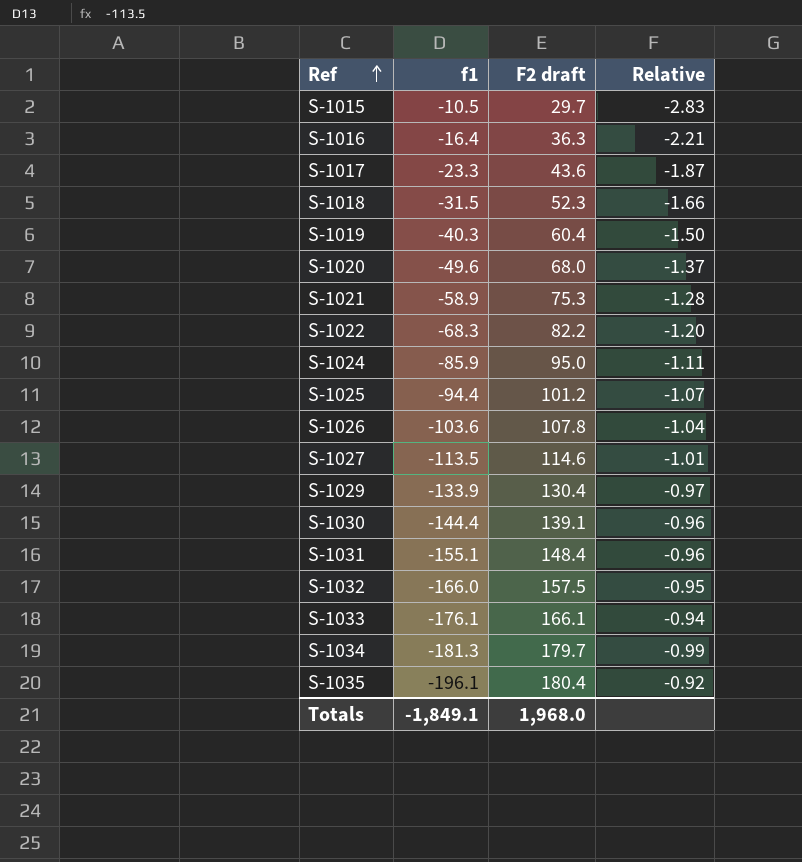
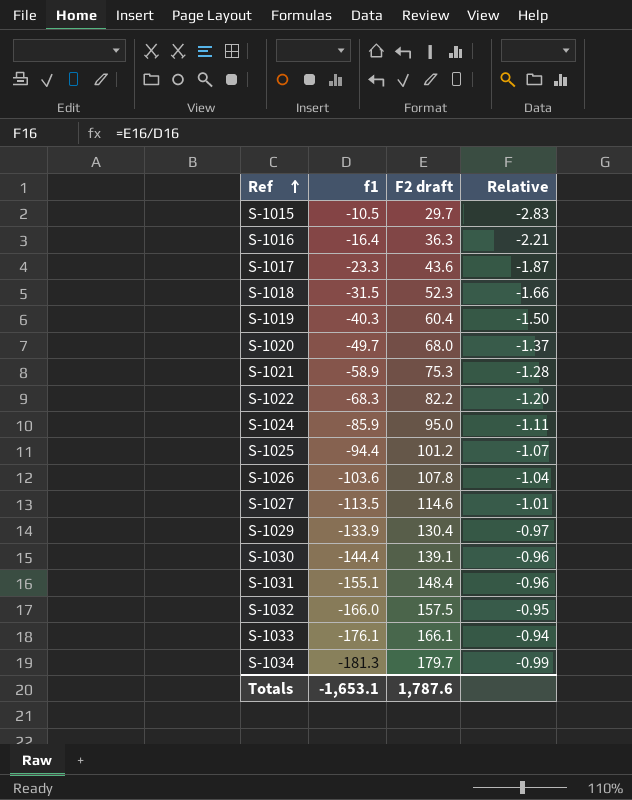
row S-1035: -196.1 | 180.4 | -0.92 -> none
S-1020 | f1: -49.6 -> -49.7
Totals | f1: -1,849.1 -> -1,653.1
Totals | F2 draft: 1,968.0 -> 1,787.6

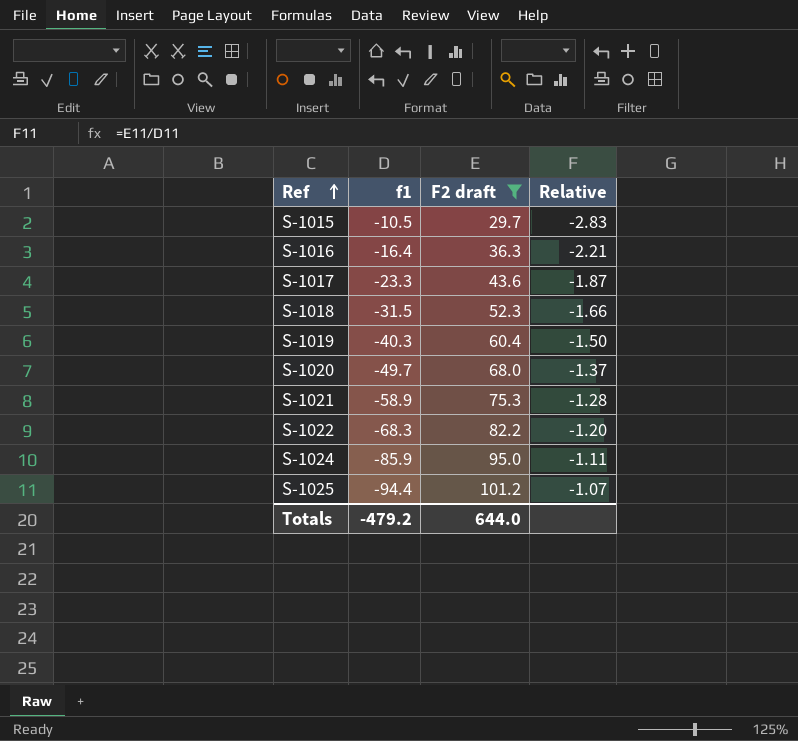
filter: none -> F2 draft <= 101.2
Totals | f1: -1,653.1 -> -479.2
Totals | F2 draft: 1,787.6 -> 644.0

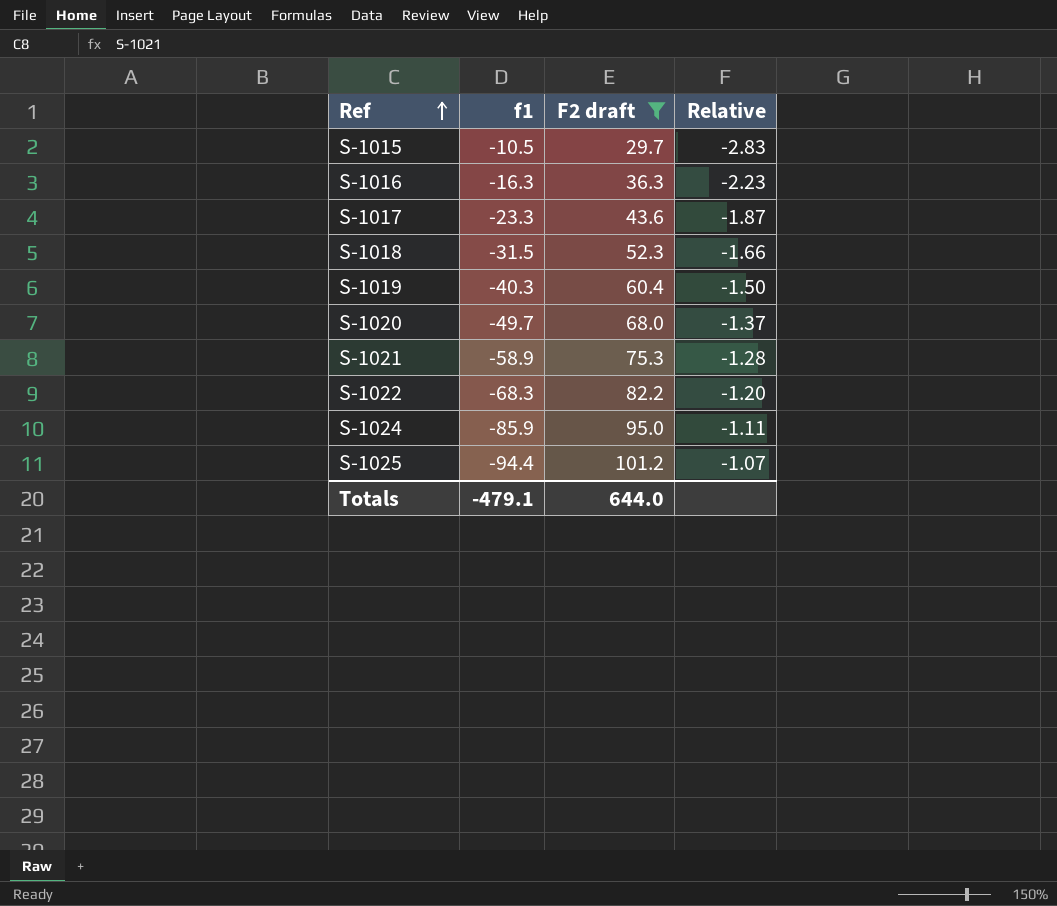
S-1016 | f1: -16.4 -> -16.3
S-1016 | Relative: -2.21 -> -2.23
Totals | f1: -479.2 -> -479.1

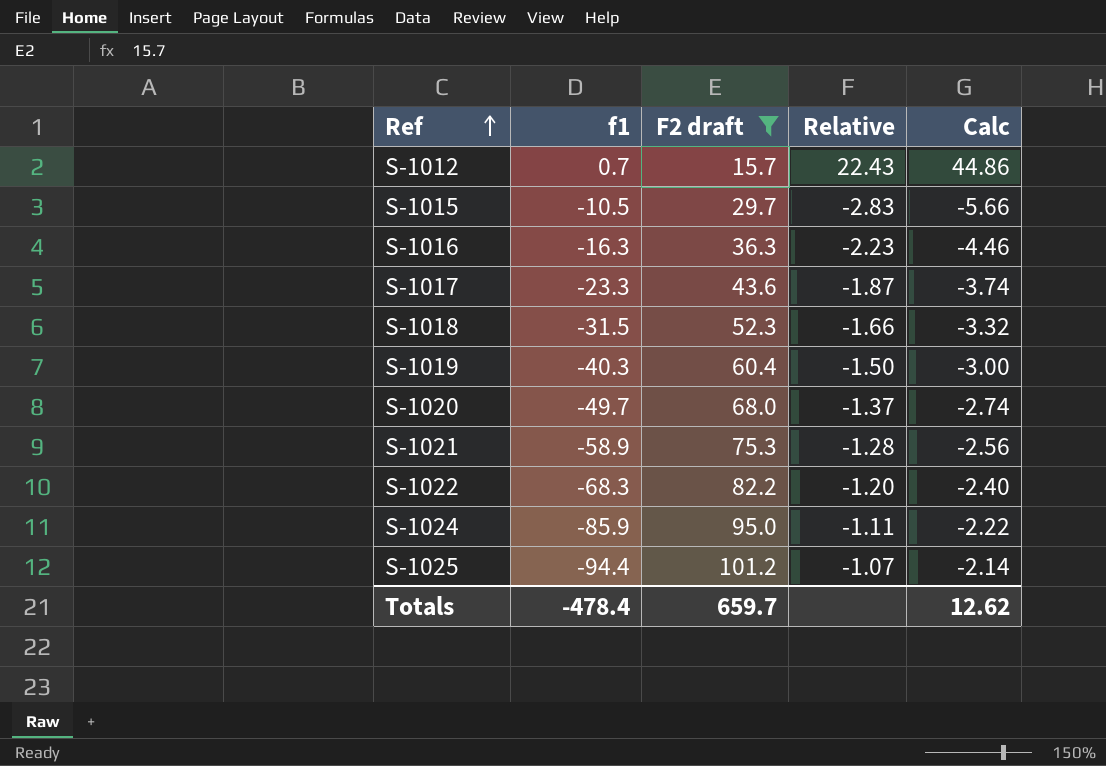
column Calc | formula: none -> [Relative] * 2
row S-1012: none -> 0.7 | 15.7 | 22.43 | 44.86
Totals | f1: -479.1 -> -478.4
Totals | F2 draft: 644.0 -> 659.7

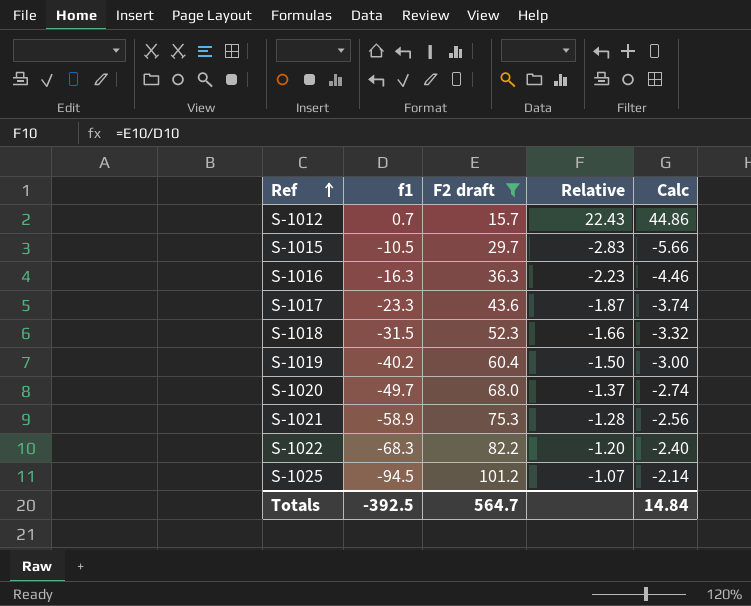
row S-1024: -85.9 | 95.0 | -1.11 | -2.22 -> none
S-1019 | f1: -40.3 -> -40.2
S-1025 | f1: -94.4 -> -94.5
Totals | f1: -478.4 -> -392.5
Totals | F2 draft: 659.7 -> 564.7
Totals | Calc: 12.62 -> 14.84

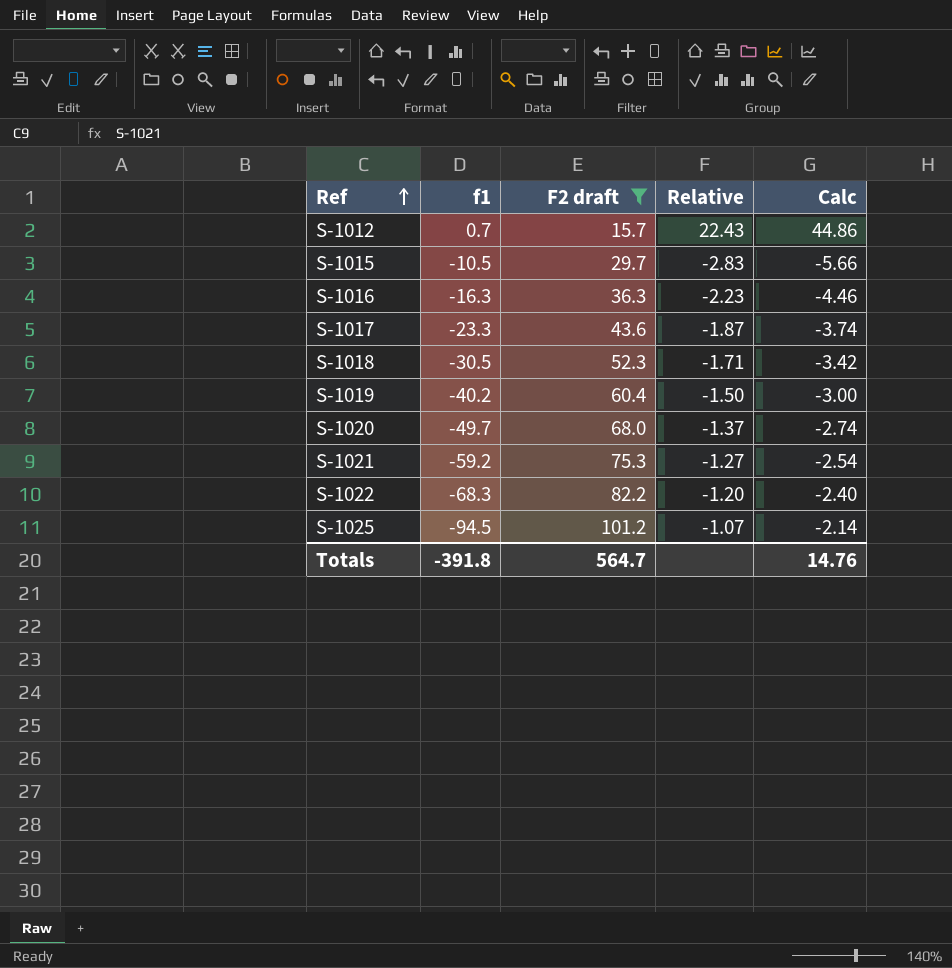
S-1018 | f1: -31.5 -> -30.5
S-1018 | Relative: -1.66 -> -1.71
S-1018 | Calc: -3.32 -> -3.42
S-1021 | f1: -58.9 -> -59.2
S-1021 | Relative: -1.28 -> -1.27
S-1021 | Calc: -2.56 -> -2.54
Totals | f1: -392.5 -> -391.8
Totals | Calc: 14.84 -> 14.76

